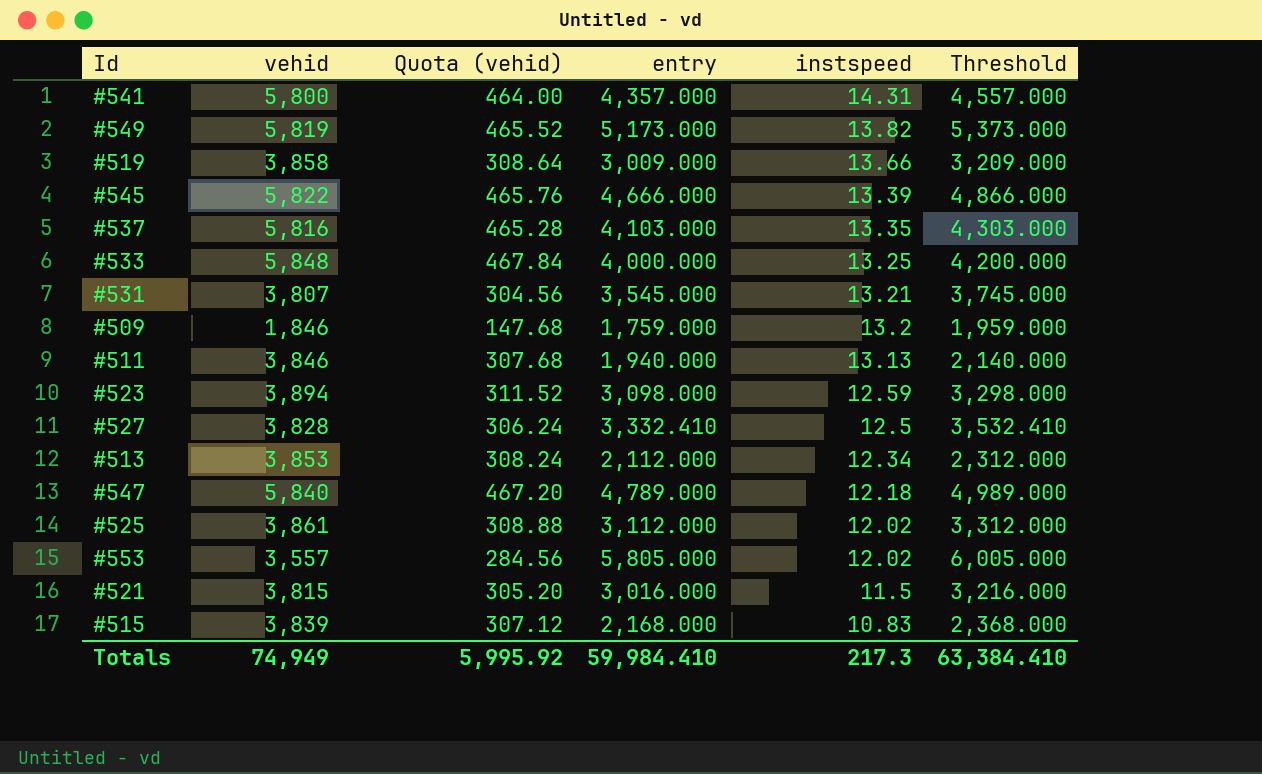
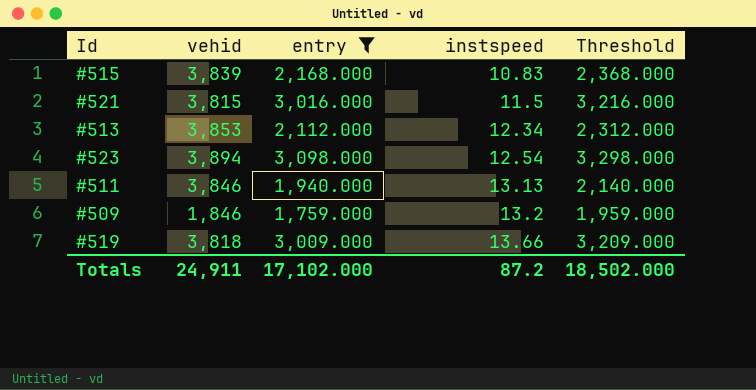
filter: none -> entry <= 3,098.000
row order: instspeed descending -> instspeed ascending
column Quota (vehid) | formula: [vehid] * 0.08 -> none
#523 | instspeed: 12.59 -> 12.54
#519 | vehid: 3,858 -> 3,818
Totals | vehid: 74,949 -> 24,911
Totals | entry: 59,984.410 -> 17,102.000
Totals | instspeed: 217.3 -> 87.2
Totals | Threshold: 63,384.410 -> 18,502.000

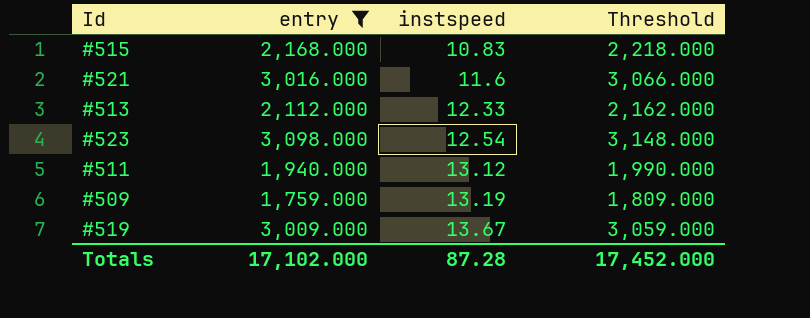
column vehid | position: 2 -> none
column Threshold | formula: [entry] + 200 -> [entry] + 50
#521 | instspeed: 11.5 -> 11.6
#513 | instspeed: 12.34 -> 12.33
#511 | instspeed: 13.13 -> 13.12
#509 | instspeed: 13.2 -> 13.19
#519 | instspeed: 13.66 -> 13.67
Totals | instspeed: 87.2 -> 87.28
Totals | Threshold: 18,502.000 -> 17,452.000

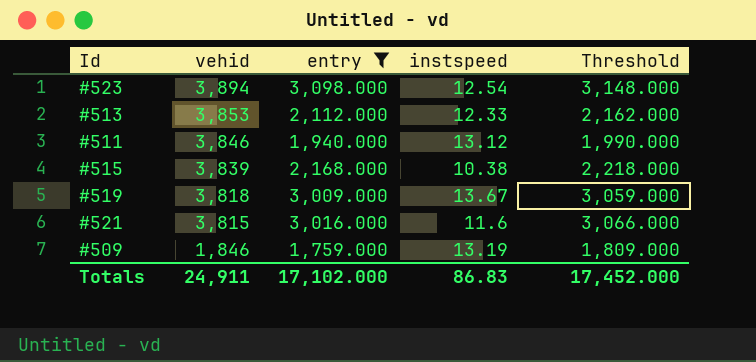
row order: instspeed ascending -> vehid descending
column vehid | position: none -> 2
#515 | instspeed: 10.83 -> 10.38
Totals | instspeed: 87.28 -> 86.83

